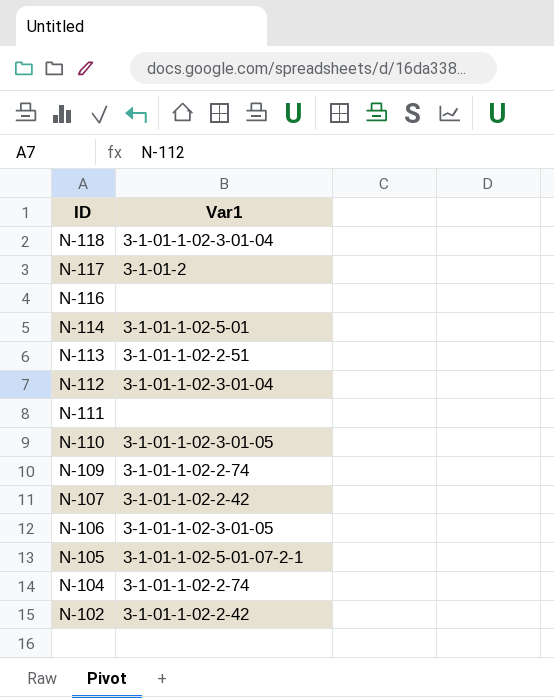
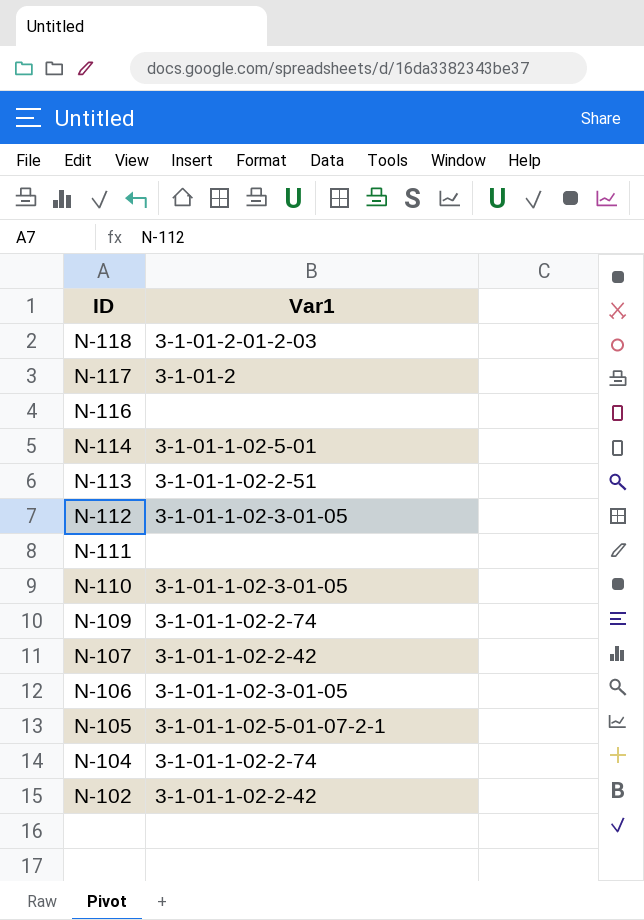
N-118 | Var1: 3-1-01-1-02-3-01-04 -> 3-1-01-2-01-2-03
N-112 | Var1: 3-1-01-1-02-3-01-04 -> 3-1-01-1-02-3-01-05

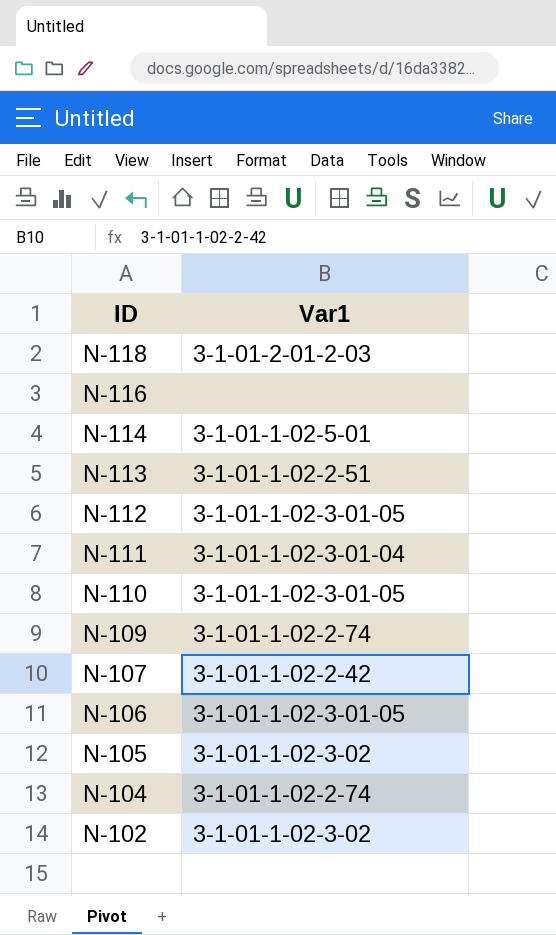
row N-117: 3-1-01-2 -> none
N-111 | Var1: none -> 3-1-01-1-02-3-01-04
N-105 | Var1: 3-1-01-1-02-5-01-07-2-1 -> 3-1-01-1-02-3-02
N-102 | Var1: 3-1-01-1-02-2-42 -> 3-1-01-1-02-3-02

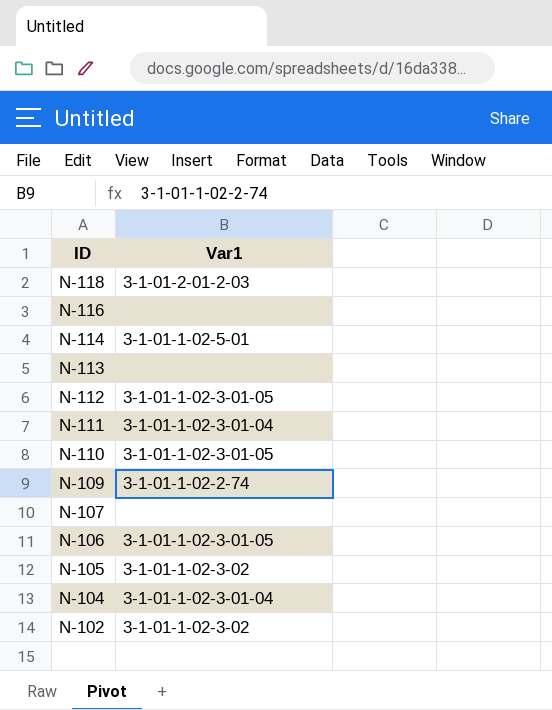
N-113 | Var1: 3-1-01-1-02-2-51 -> none
N-107 | Var1: 3-1-01-1-02-2-42 -> none
N-104 | Var1: 3-1-01-1-02-2-74 -> 3-1-01-1-02-3-01-04

